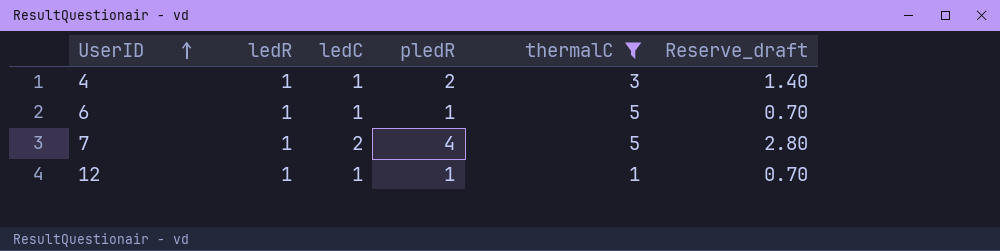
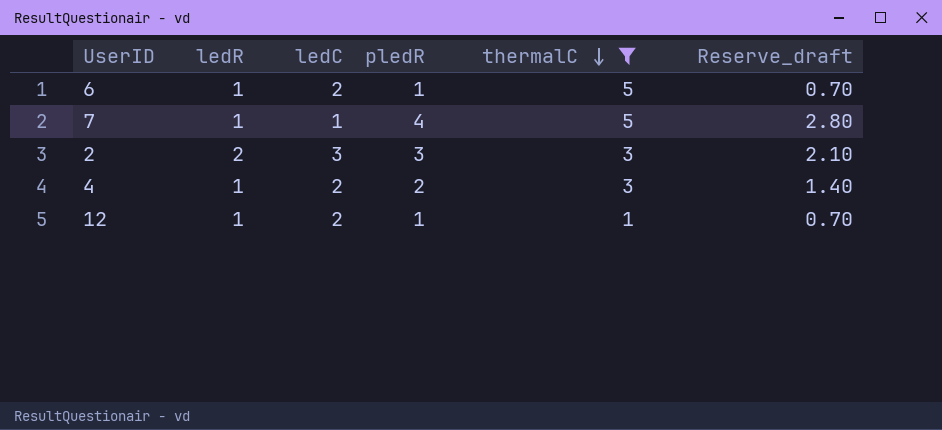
row order: UserID ascending -> thermalC descending
6 | ledC: 1 -> 2
7 | ledC: 2 -> 1
row 2: none -> 2 | 3 | 3 | 3 | 2.10
4 | ledC: 1 -> 2
12 | ledC: 1 -> 2

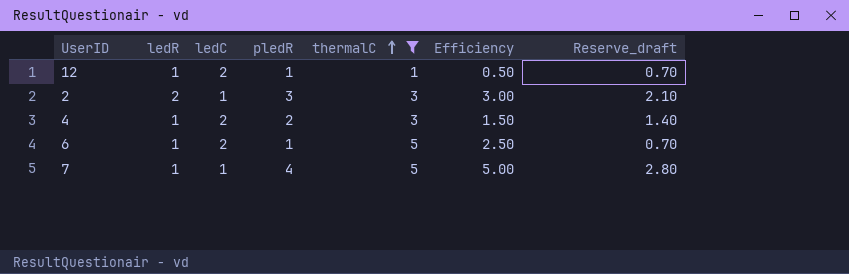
row order: thermalC descending -> thermalC ascending
column Efficiency | formula: none -> [thermalC] / [ledC]
2 | ledC: 3 -> 1

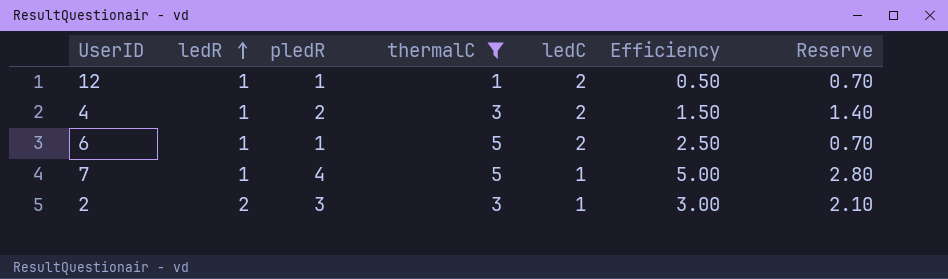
row order: thermalC ascending -> ledR ascending
column ledC | position: 3 -> 5
column name: Reserve_draft -> Reserve

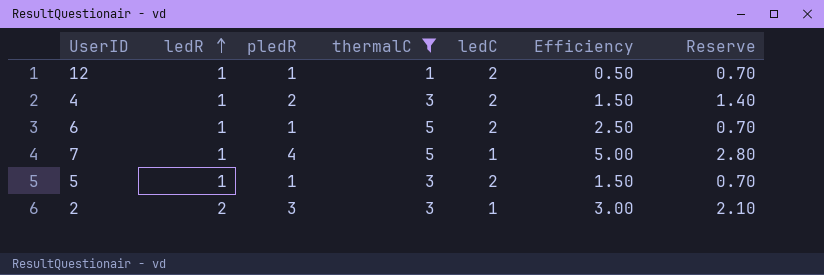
row 5: none -> 1 | 1 | 3 | 2 | 1.50 | 0.70

